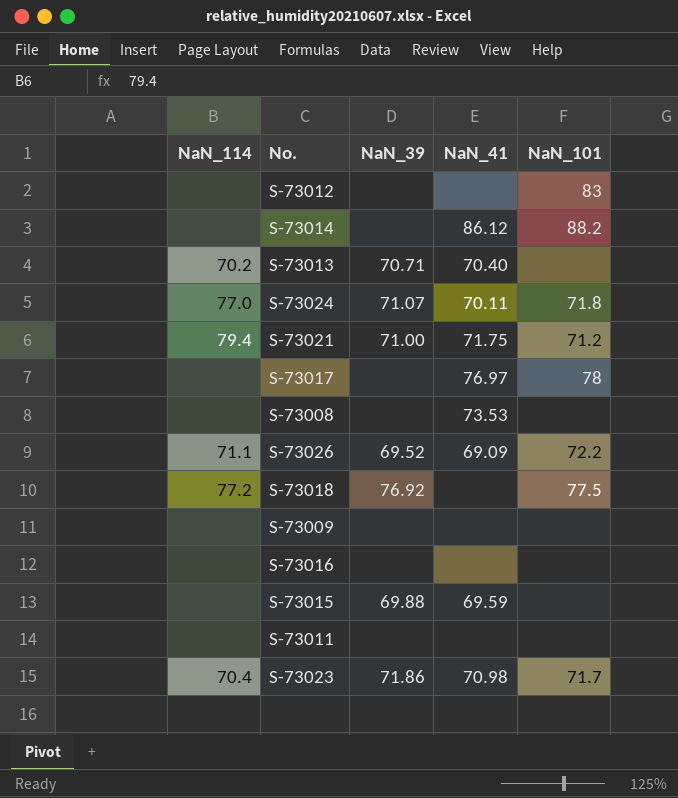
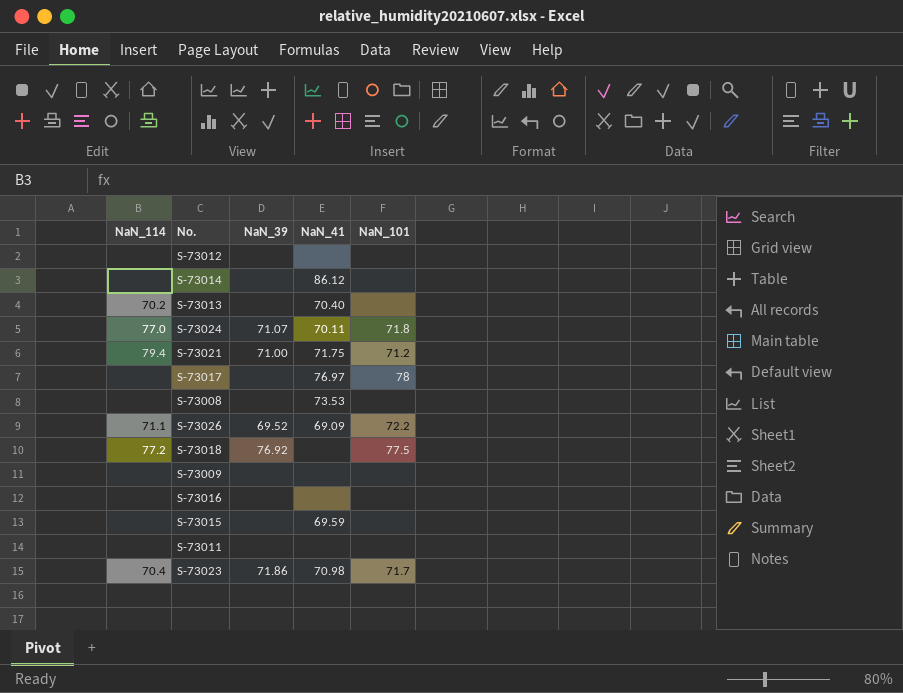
S-73012 | NaN_101: 83 -> none
S-73014 | NaN_101: 88.2 -> none
S-73013 | NaN_39: 70.71 -> none
S-73015 | NaN_39: 69.88 -> none

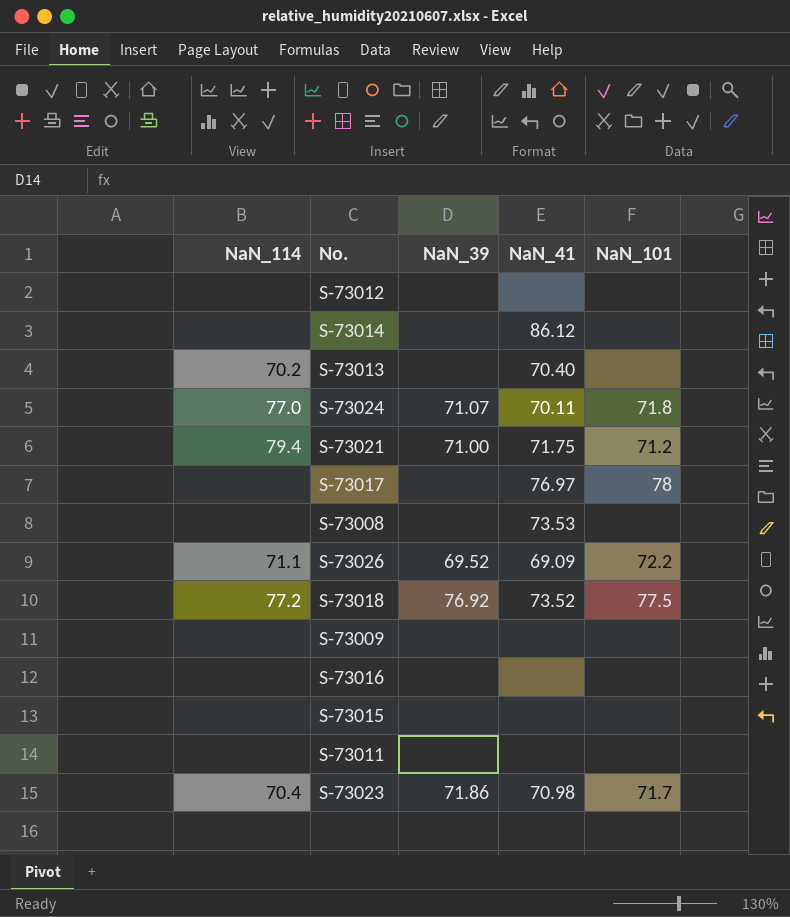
S-73018 | NaN_41: none -> 73.52
S-73015 | NaN_41: 69.59 -> none

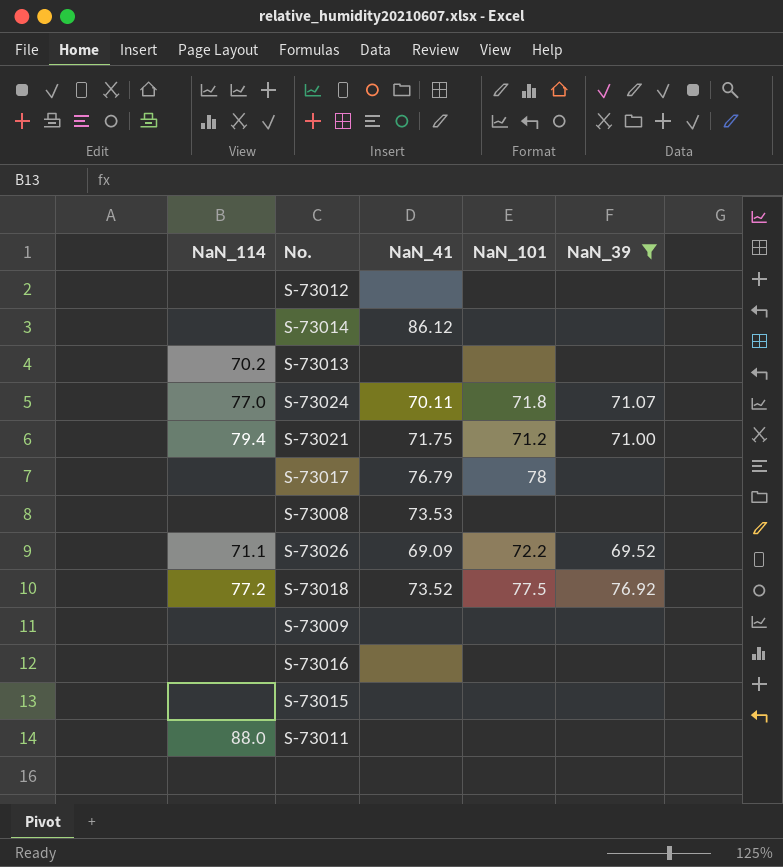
filter: none -> NaN_39 != 71.86
column NaN_39 | position: 3 -> 5
S-73013 | NaN_41: 70.40 -> none
S-73017 | NaN_41: 76.97 -> 76.79
S-73011 | NaN_114: none -> 88.0

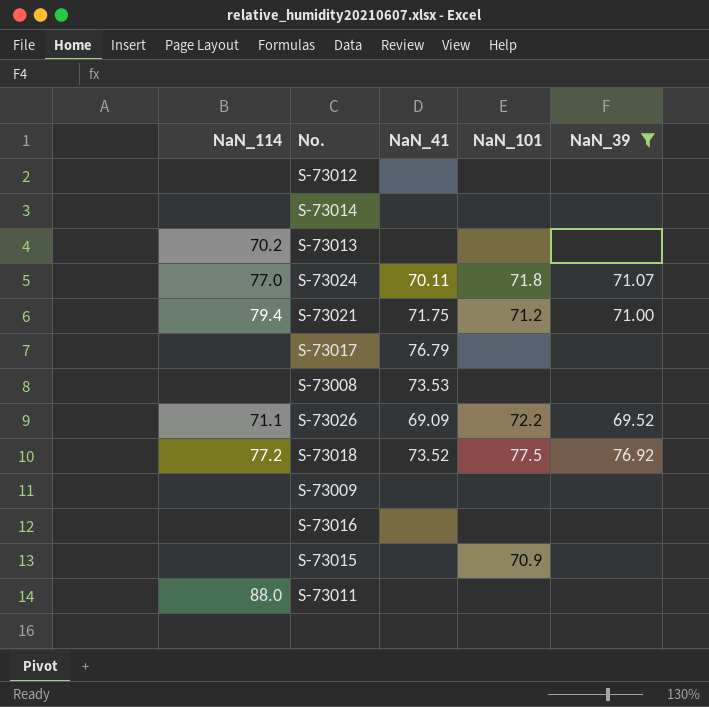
S-73014 | NaN_41: 86.12 -> none
S-73017 | NaN_101: 78 -> none
S-73015 | NaN_101: none -> 70.9

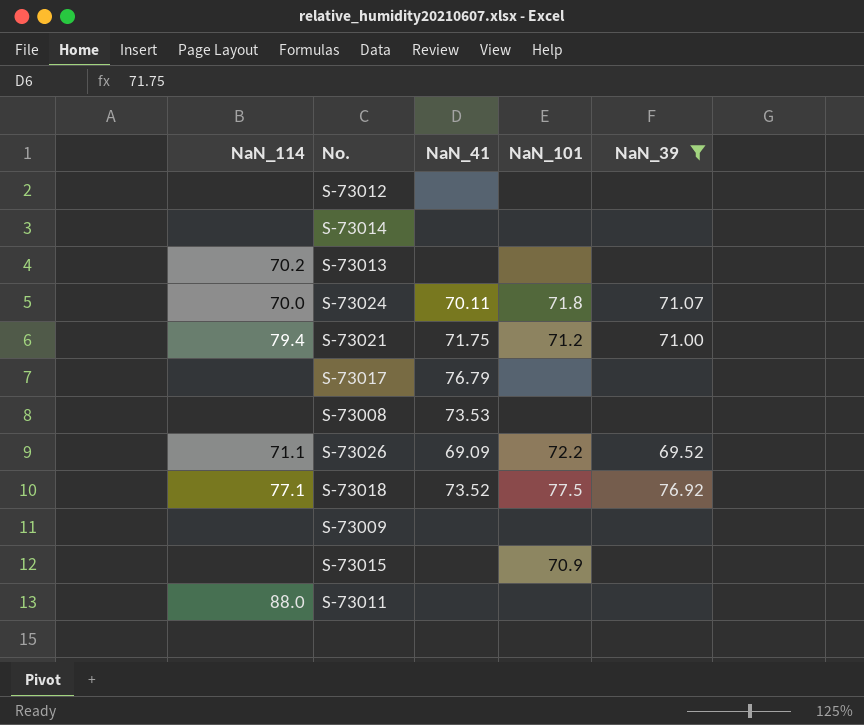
row S-73016: none | none | none | none -> none
S-73024 | NaN_114: 77.0 -> 70.0
S-73018 | NaN_114: 77.2 -> 77.1

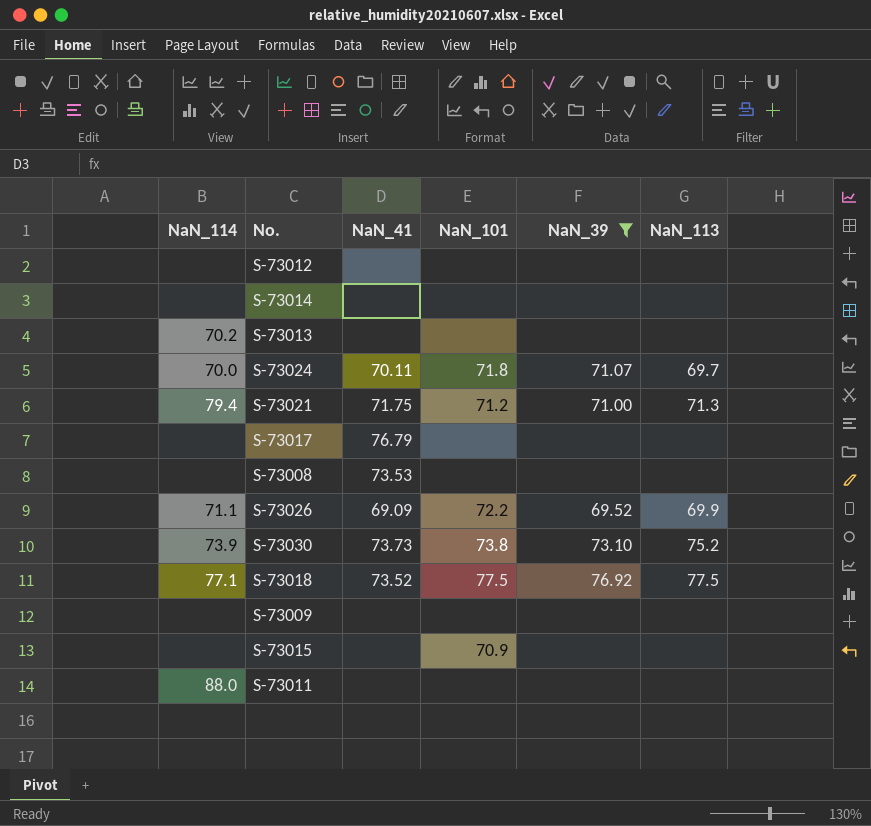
column NaN_113 | position: none -> 6
row S-73030: none -> 73.9 | 73.73 | 73.8 | 73.10 | 75.2

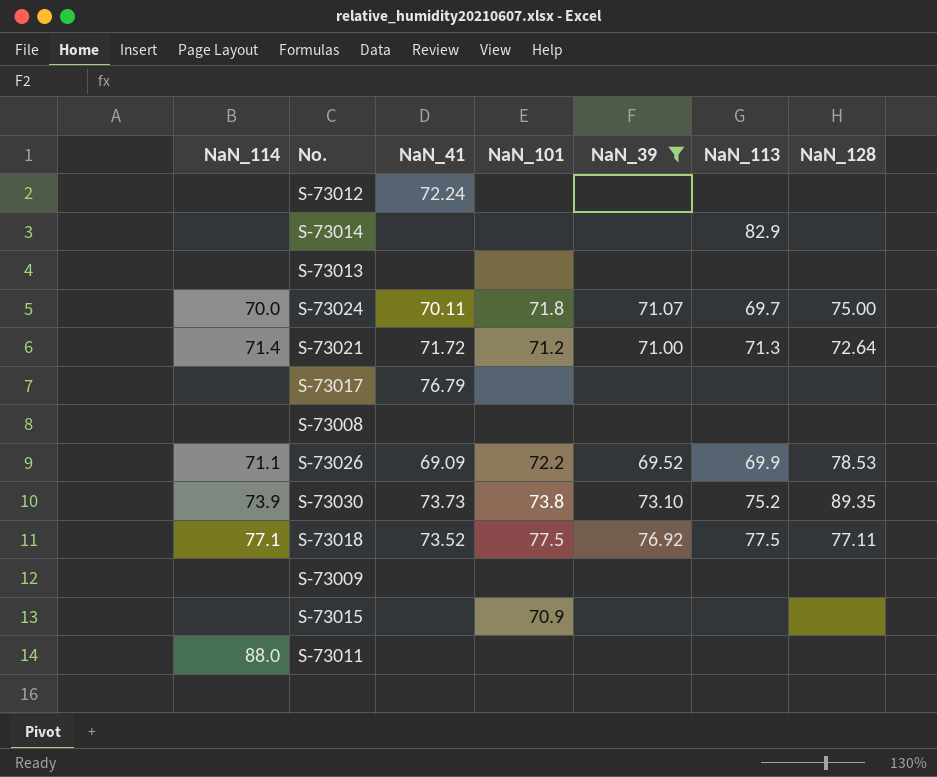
column NaN_128 | position: none -> 7
S-73012 | NaN_41: none -> 72.24
S-73014 | NaN_113: none -> 82.9
S-73013 | NaN_114: 70.2 -> none
S-73021 | NaN_114: 79.4 -> 71.4
S-73021 | NaN_41: 71.75 -> 71.72
S-73008 | NaN_41: 73.53 -> none

